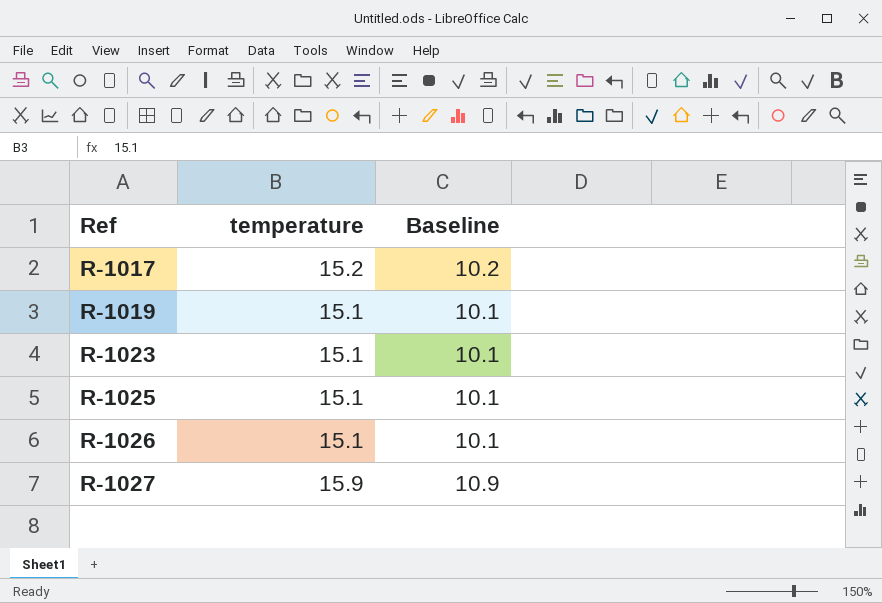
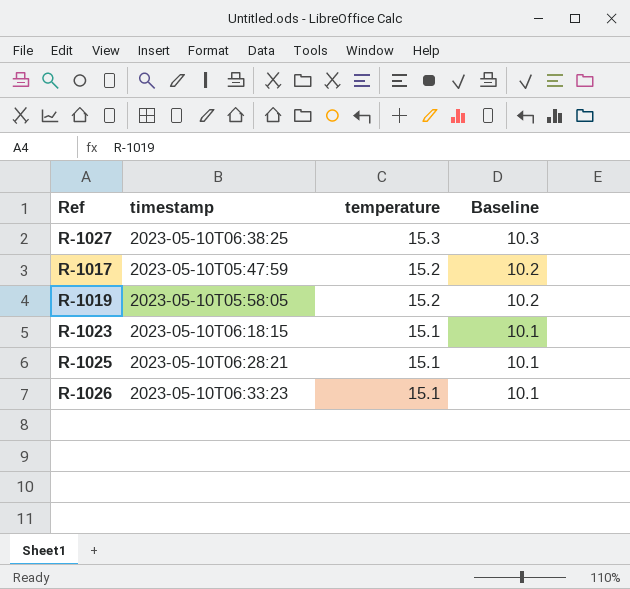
row order: Ref ascending -> temperature descending
column timestamp | position: none -> 2
R-1027 | temperature: 15.9 -> 15.3
R-1027 | Baseline: 10.9 -> 10.3
R-1019 | temperature: 15.1 -> 15.2
R-1019 | Baseline: 10.1 -> 10.2

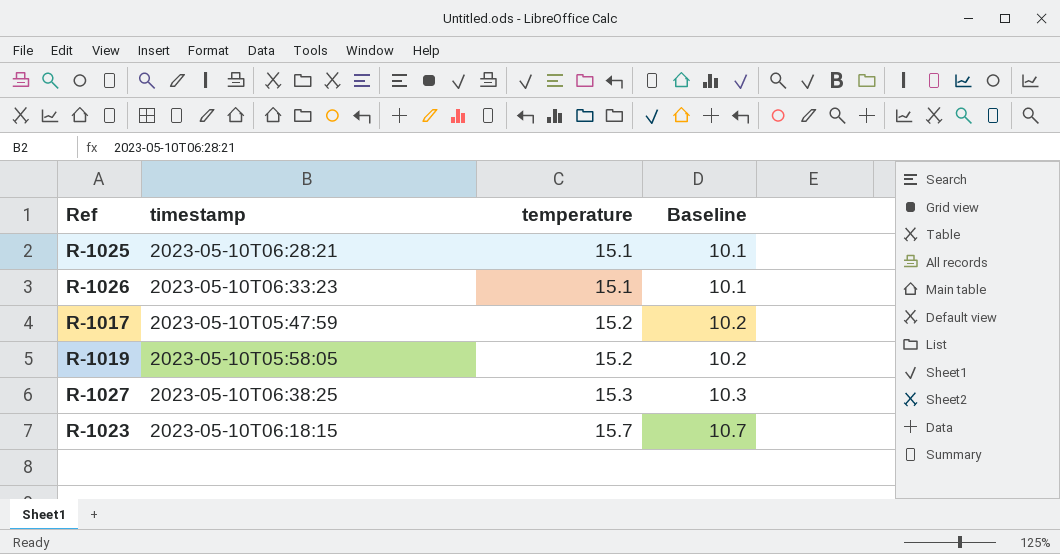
row order: temperature descending -> temperature ascending
R-1023 | temperature: 15.1 -> 15.7
R-1023 | Baseline: 10.1 -> 10.7

